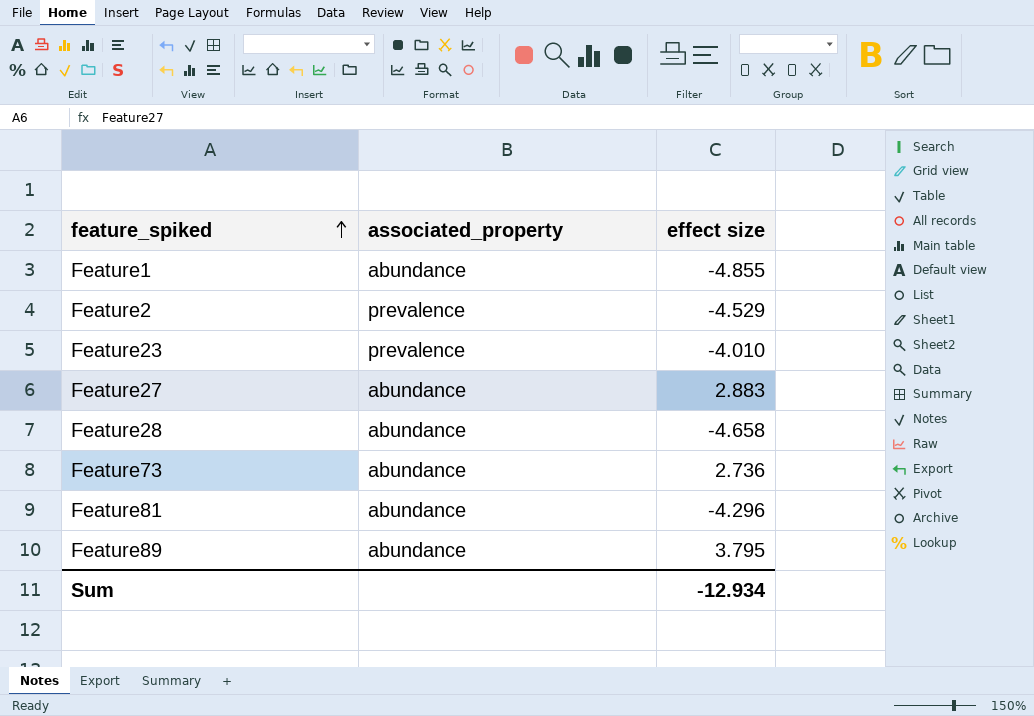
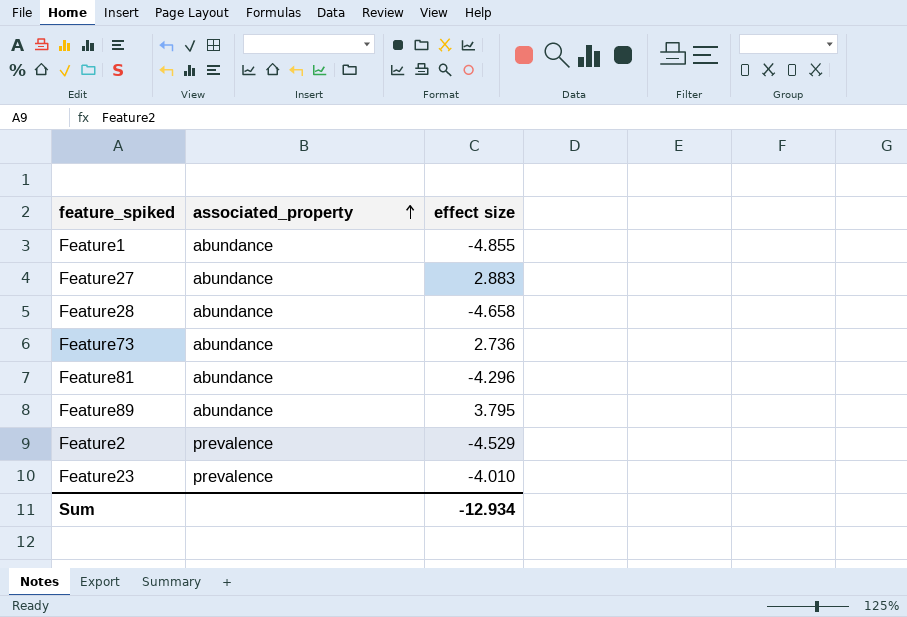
row order: feature_spiked ascending -> associated_property ascending

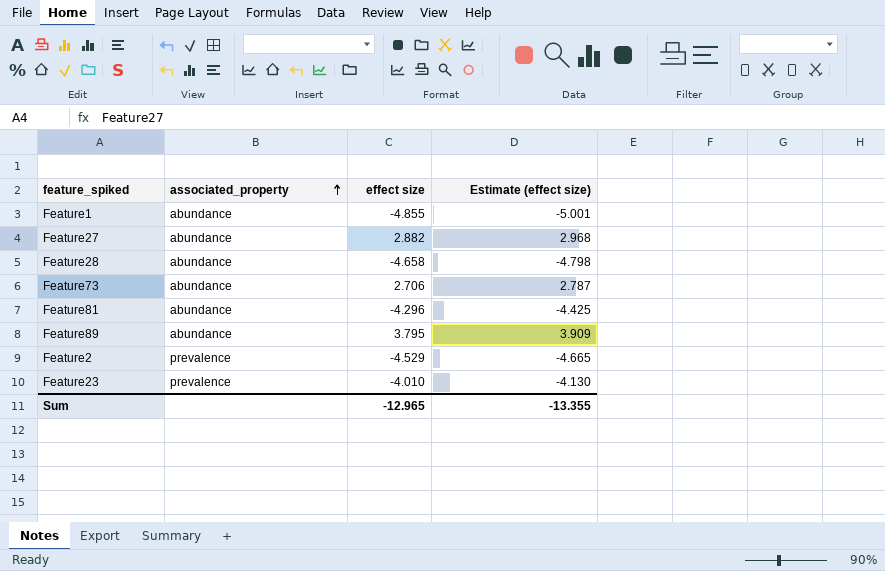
column Estimate (effect size) | formula: none -> [effect size] * 1.03
Feature27 | effect size: 2.883 -> 2.882
Feature73 | effect size: 2.736 -> 2.706
Sum | effect size: -12.934 -> -12.965

